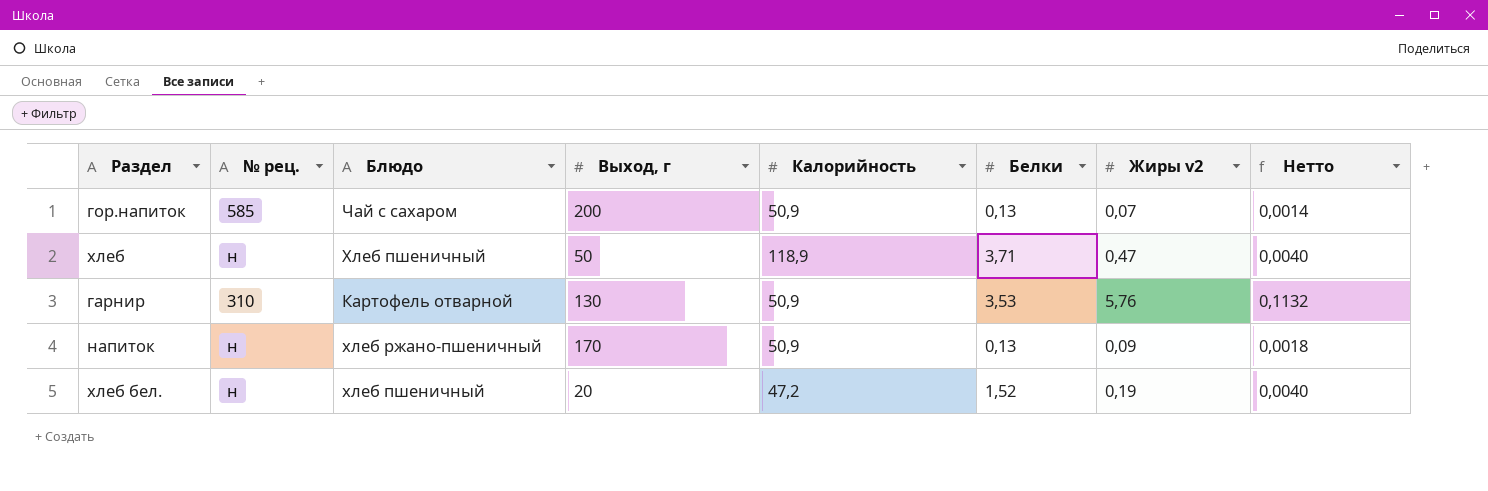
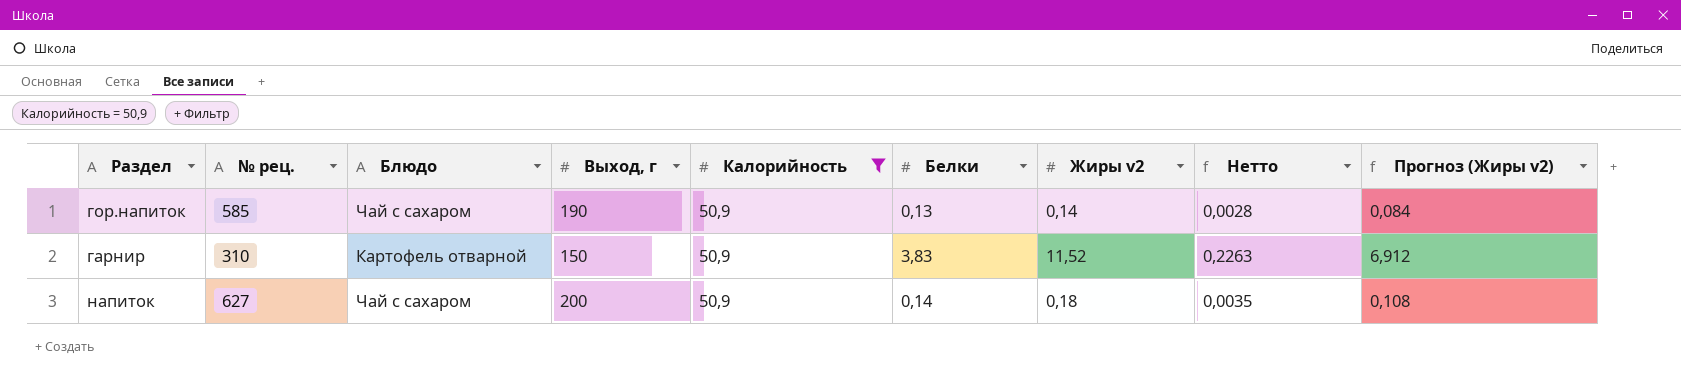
filter: none -> Калорийность = 50,9
column Прогноз (Жиры v2) | formula: none -> [Жиры v2] * 0,6
гор.напиток | Выход, г: 200 -> 190
гор.напиток | Жиры v2: 0,07 -> 0,14
гор.напиток | Нетто: 0,0014 -> 0,0028
гарнир | Выход, г: 130 -> 150
гарнир | Белки: 3,53 -> 3,83
гарнир | Жиры v2: 5,76 -> 11,52
гарнир | Нетто: 0,1132 -> 0,2263
напиток | № рец.: н -> 627
напиток | Блюдо: хлеб ржано-пшеничный -> Чай с сахаром
напиток | Выход, г: 170 -> 200
напиток | Белки: 0,13 -> 0,14
напиток | Жиры v2: 0,09 -> 0,18
напиток | Нетто: 0,0018 -> 0,0035

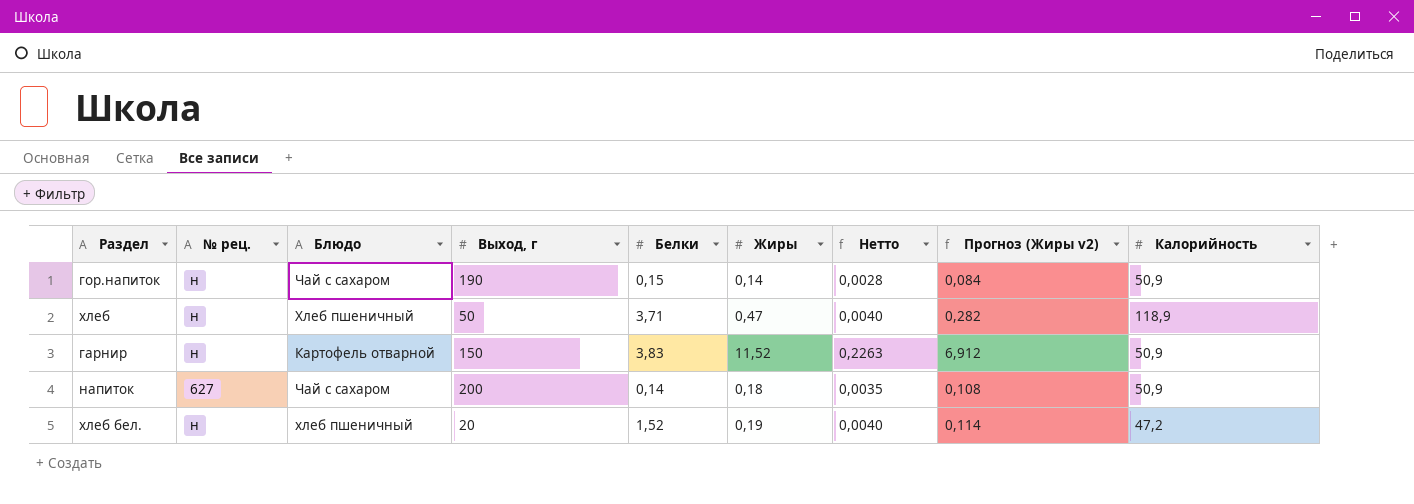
filter: Калорийность = 50,9 -> none
column name: Жиры v2 -> Жиры
column Калорийность | position: 5 -> 9
гор.напиток | № рец.: 585 -> н
гор.напиток | Белки: 0,13 -> 0,15
гарнир | № рец.: 310 -> н

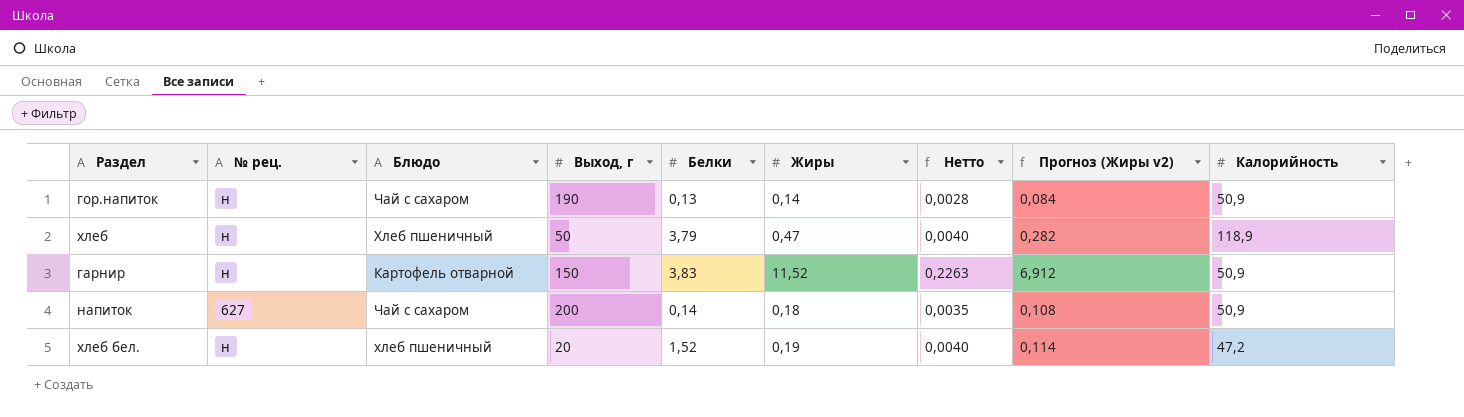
гор.напиток | Белки: 0,15 -> 0,13
хлеб | Белки: 3,71 -> 3,79

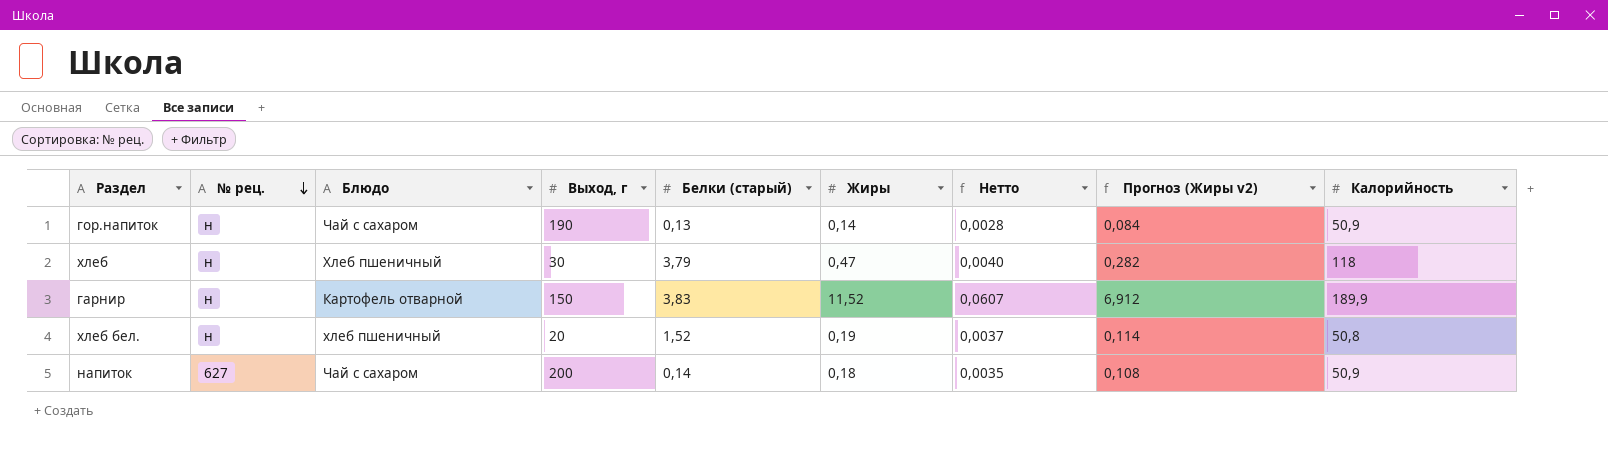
row order: none -> № рец. descending
column name: Белки -> Белки (старый)
хлеб | Выход, г: 50 -> 30
хлеб | Калорийность: 118,9 -> 118
гарнир | Нетто: 0,2263 -> 0,0607
гарнир | Калорийность: 50,9 -> 189,9
хлеб бел. | Нетто: 0,0040 -> 0,0037
хлеб бел. | Калорийность: 47,2 -> 50,8

